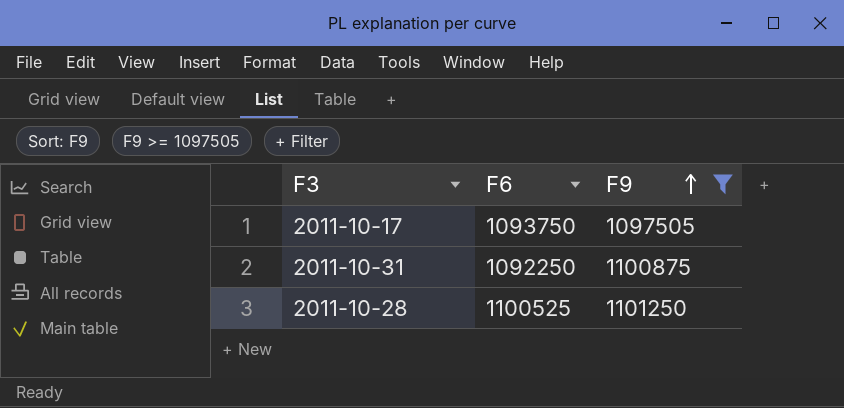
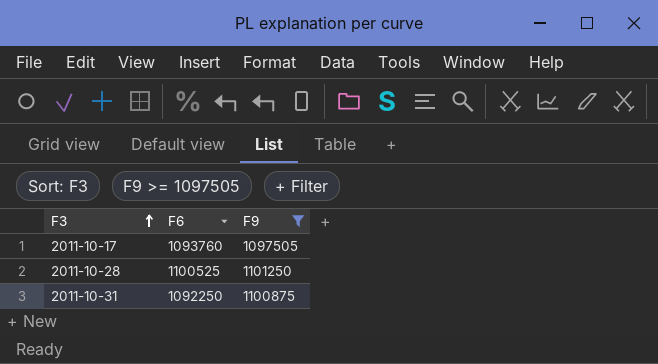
row order: F9 ascending -> F3 ascending
2011-10-17 | F6: 1093750 -> 1093760

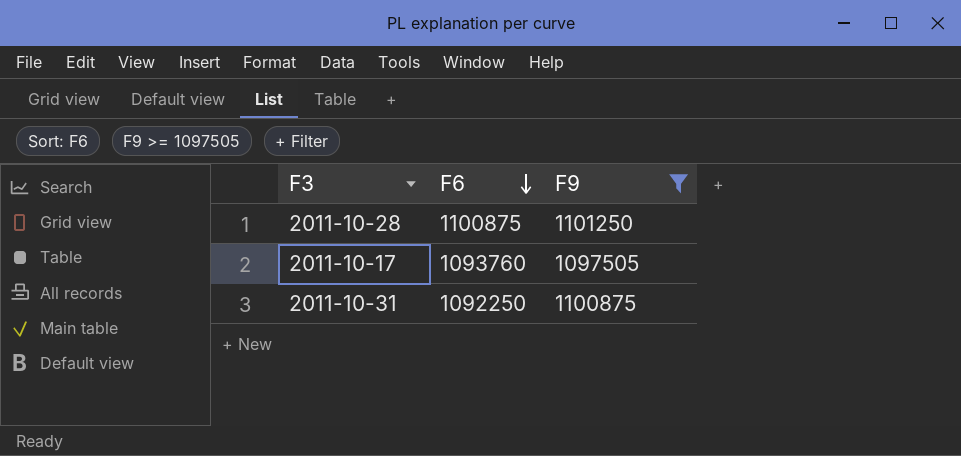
row order: F3 ascending -> F6 descending
2011-10-28 | F6: 1100525 -> 1100875

